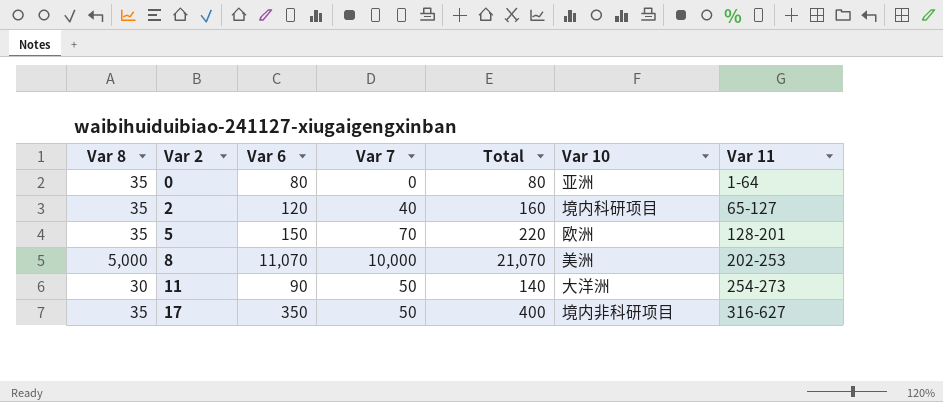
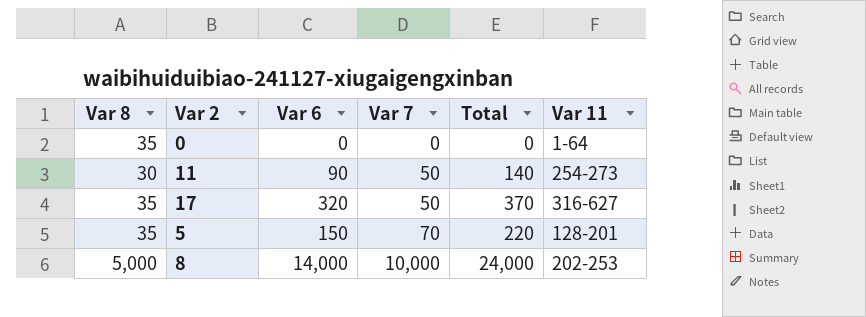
row order: Var 2 ascending -> Var 7 ascending
column Var 10 | position: 6 -> none
row 2: 35 | 120 | 40 | 160 | 境内科研项目 | 65-127 -> none
0 | Var 6: 80 -> 0
0 | Total: 80 -> 0
17 | Var 6: 350 -> 320
17 | Total: 400 -> 370
8 | Var 6: 11,070 -> 14,000
8 | Total: 21,070 -> 24,000

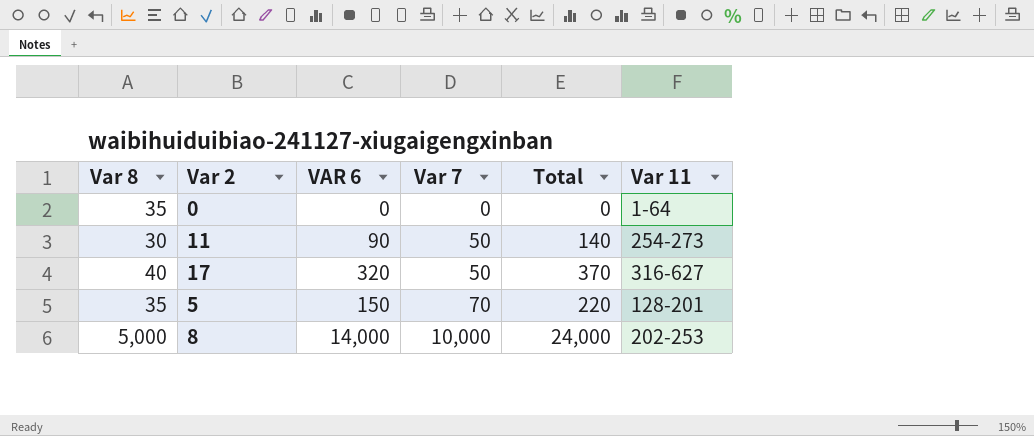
column name: Var 6 -> VAR 6
17 | Var 8: 35 -> 40

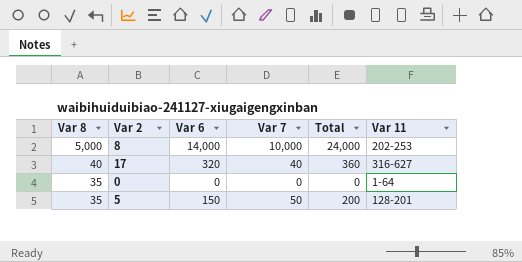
row order: Var 7 ascending -> Var 8 descending
column name: VAR 6 -> Var 6
row 11: 30 | 90 | 50 | 140 | 254-273 -> none
17 | Var 7: 50 -> 40
17 | Total: 370 -> 360
5 | Var 7: 70 -> 50
5 | Total: 220 -> 200

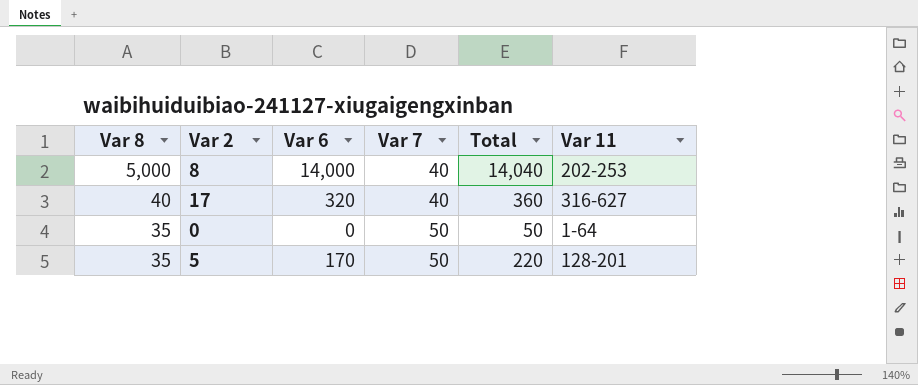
8 | Var 7: 10,000 -> 40
8 | Total: 24,000 -> 14,040
0 | Var 7: 0 -> 50
0 | Total: 0 -> 50
5 | Var 6: 150 -> 170
5 | Total: 200 -> 220

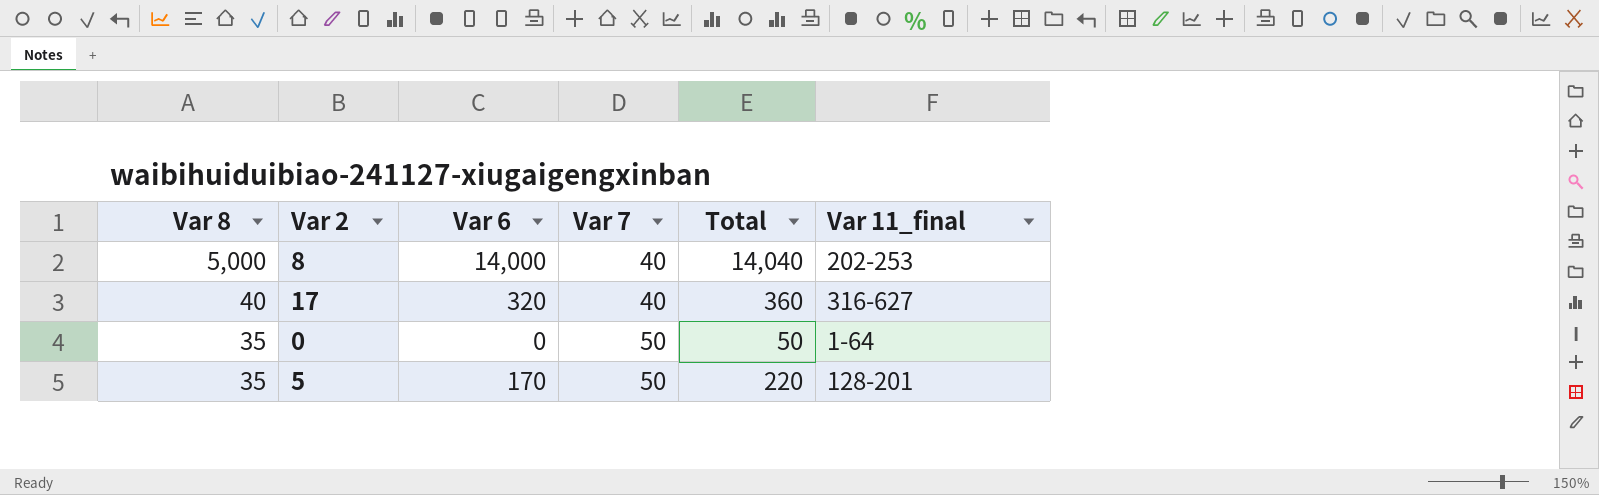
column name: Var 11 -> Var 11_final

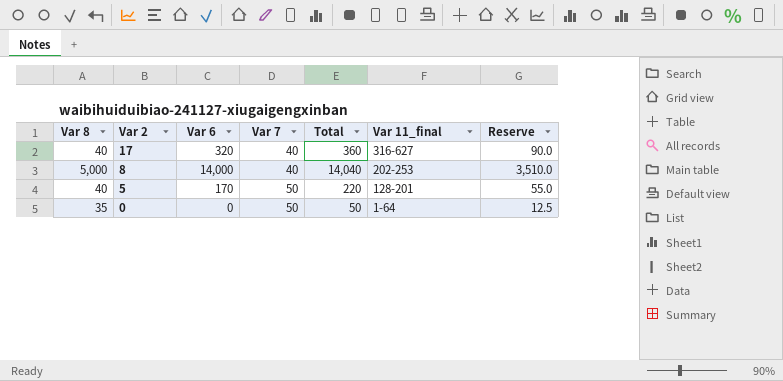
row order: Var 8 descending -> Var 2 descending
column Reserve | formula: none -> [Total] * 0.25
5 | Var 8: 35 -> 40

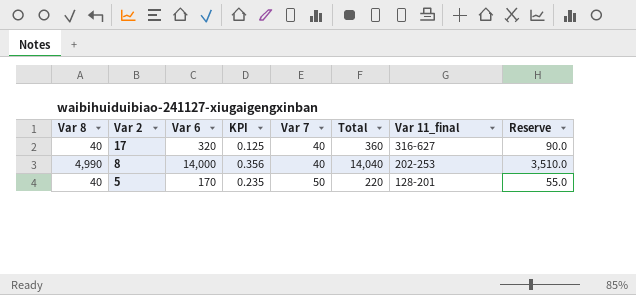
column KPI | formula: none -> [Var 8] / [Var 6]
row 0: 35 | 0 | 50 | 50 | 1-64 | 12.5 -> none
8 | Var 8: 5,000 -> 4,990

